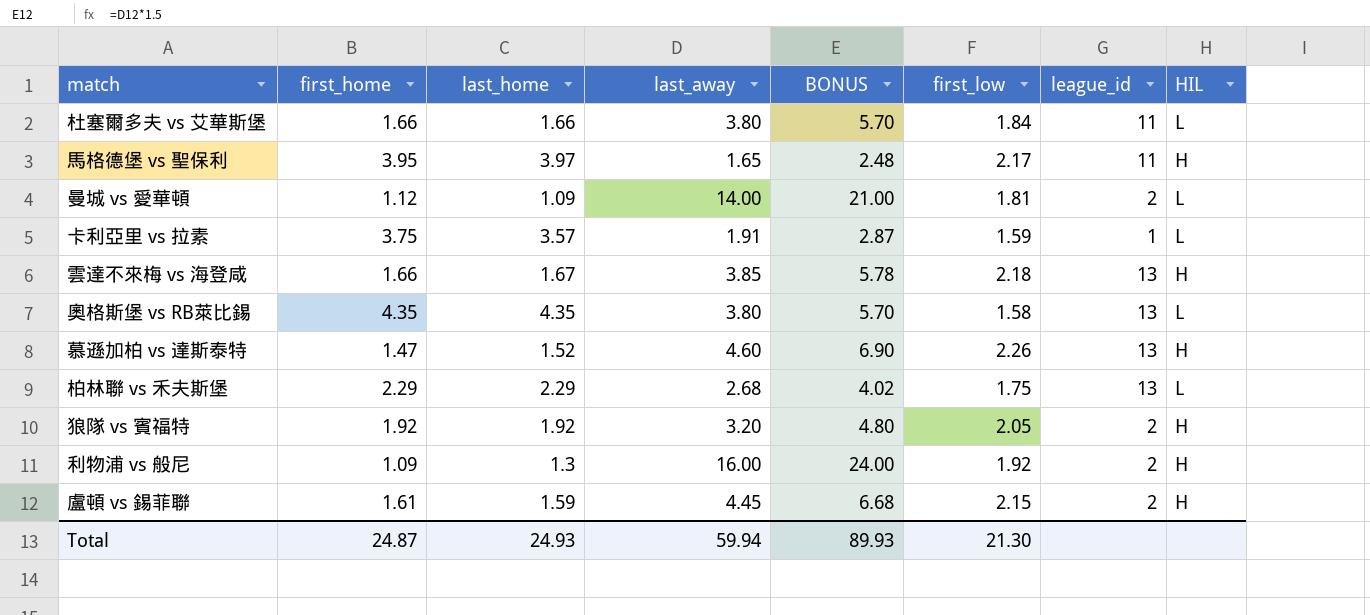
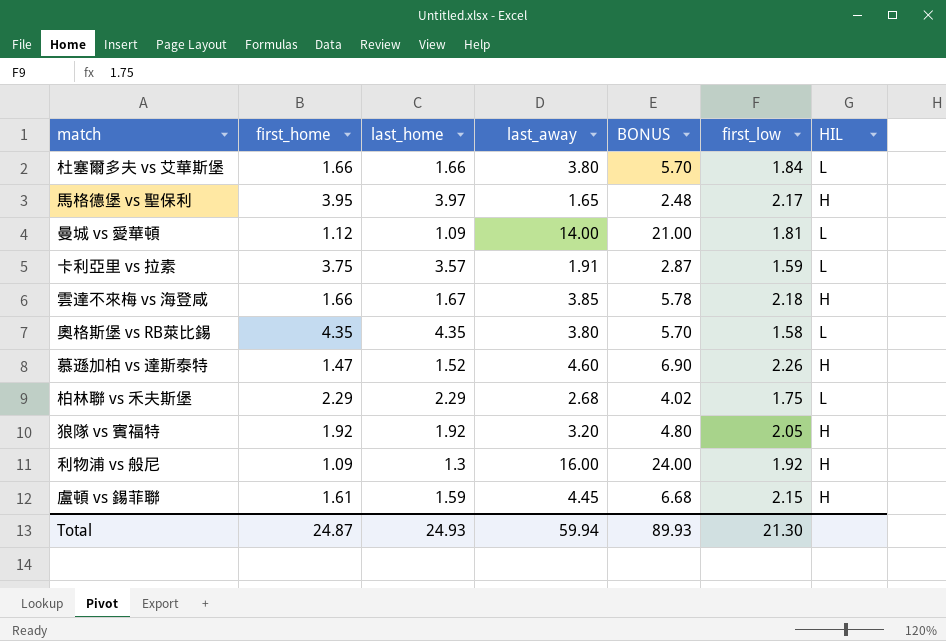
column league_id | position: 7 -> none

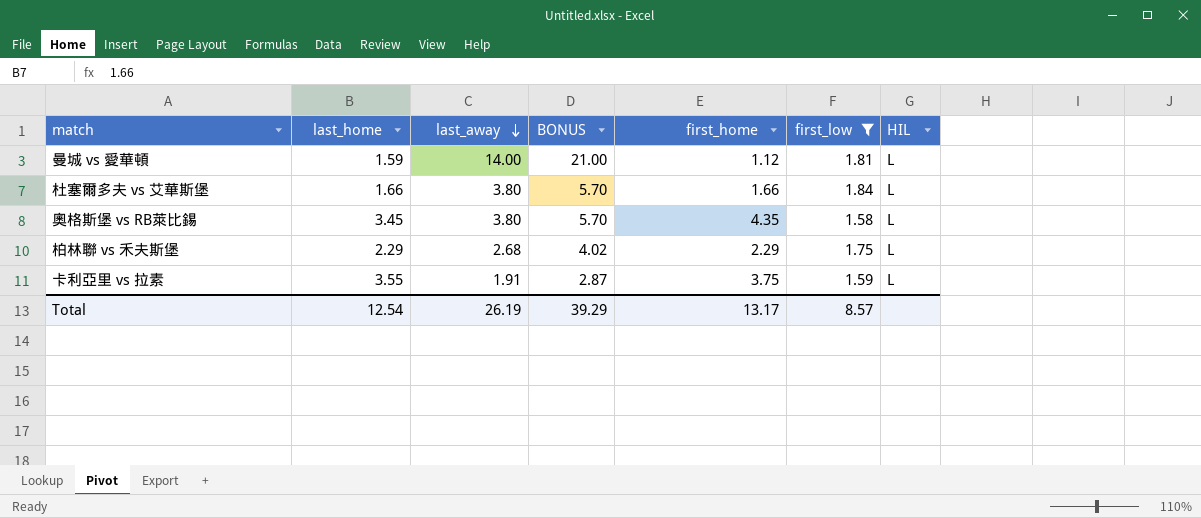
filter: none -> first_low <= 1.84
row order: none -> last_away descending
column first_home | position: 2 -> 5
曼城 vs 愛華頓 | last_home: 1.09 -> 1.59
奧格斯堡 vs RB萊比錫 | last_home: 4.35 -> 3.45
卡利亞里 vs 拉素 | last_home: 3.57 -> 3.55
Total | last_home: 24.93 -> 12.54
Total | last_away: 59.94 -> 26.19
Total | BONUS: 89.93 -> 39.29
Total | first_home: 24.87 -> 13.17
Total | first_low: 21.30 -> 8.57

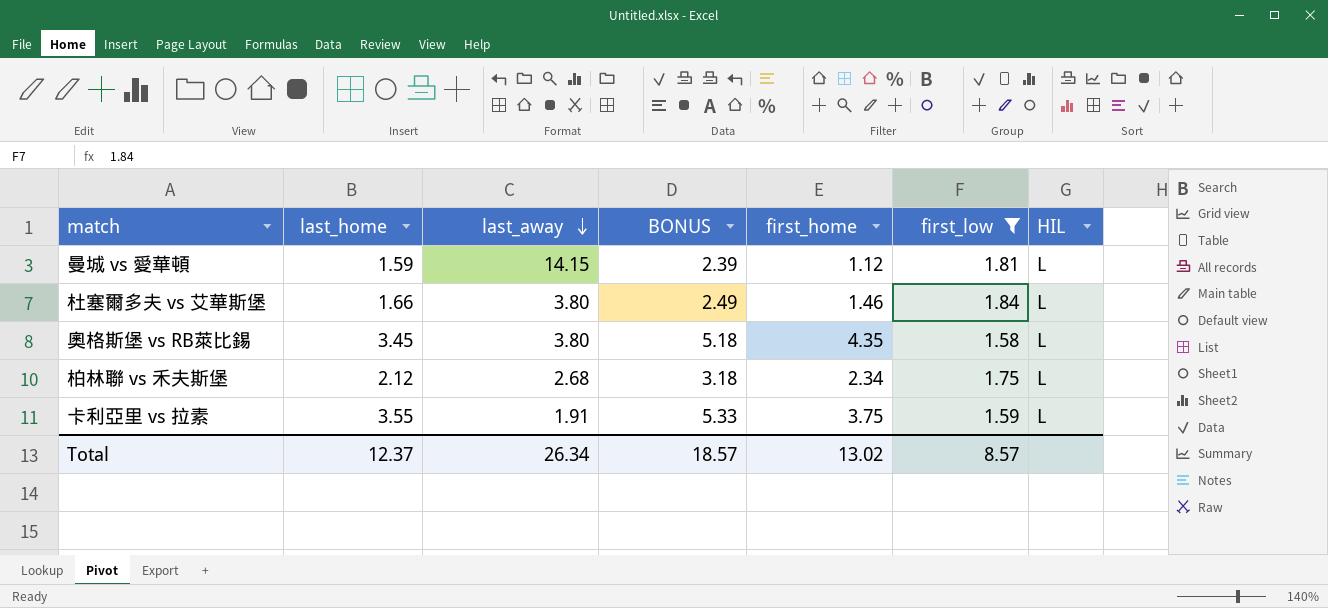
column BONUS | formula: [last_away] * 1.5 -> [last_home] * 1.5
曼城 vs 愛華頓 | last_away: 14.00 -> 14.15
杜塞爾多夫 vs 艾華斯堡 | first_home: 1.66 -> 1.46
柏林聯 vs 禾夫斯堡 | last_home: 2.29 -> 2.12
柏林聯 vs 禾夫斯堡 | first_home: 2.29 -> 2.34
Total | last_home: 12.54 -> 12.37
Total | last_away: 26.19 -> 26.34
Total | BONUS: 39.29 -> 18.57
Total | first_home: 13.17 -> 13.02

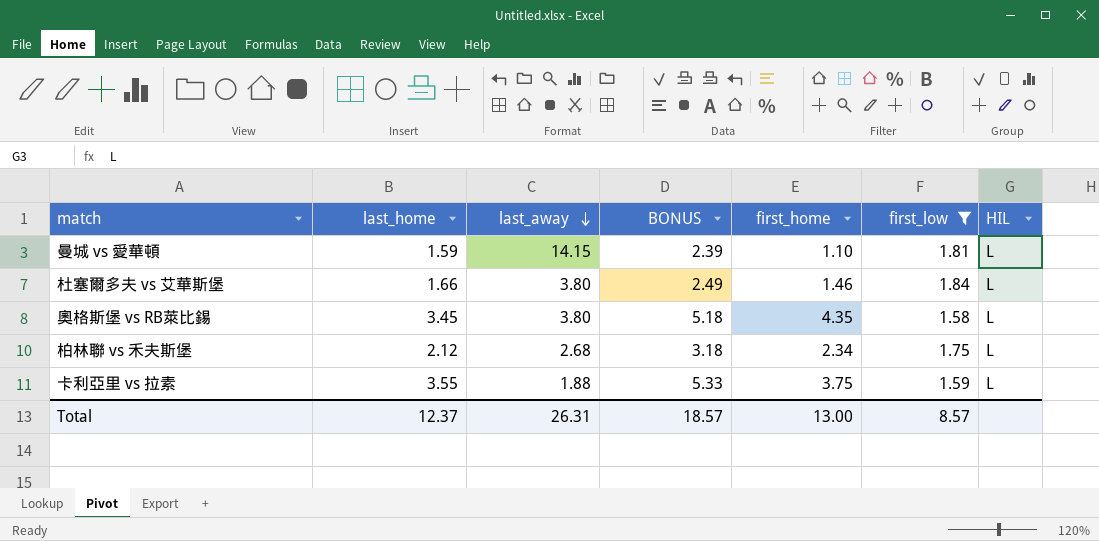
曼城 vs 愛華頓 | first_home: 1.12 -> 1.10
卡利亞里 vs 拉素 | last_away: 1.91 -> 1.88
Total | last_away: 26.34 -> 26.31
Total | first_home: 13.02 -> 13.00

